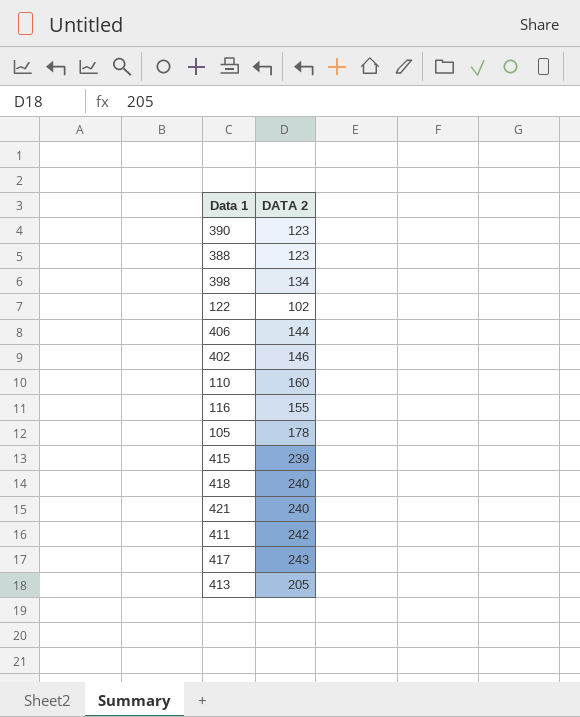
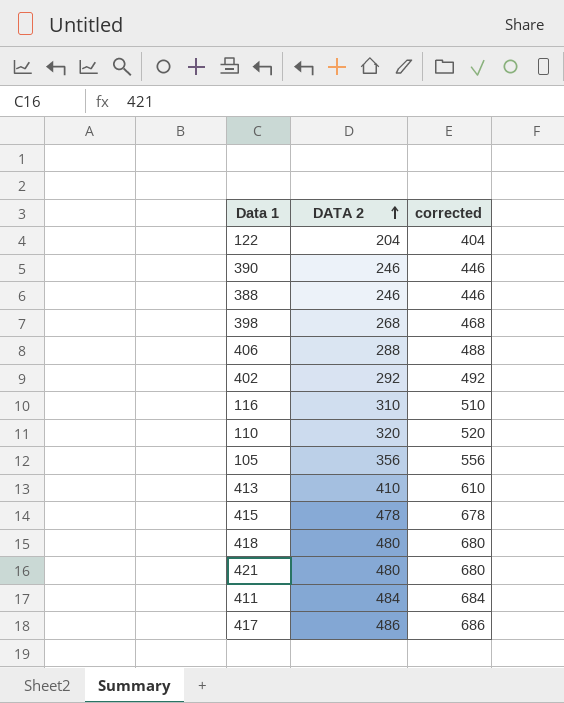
row order: none -> DATA 2 ascending
column corrected | formula: none -> [DATA 2] + 200
122 | DATA 2: 102 -> 204
390 | DATA 2: 123 -> 246
388 | DATA 2: 123 -> 246
398 | DATA 2: 134 -> 268
406 | DATA 2: 144 -> 288
402 | DATA 2: 146 -> 292
116 | DATA 2: 155 -> 310
110 | DATA 2: 160 -> 320
105 | DATA 2: 178 -> 356
413 | DATA 2: 205 -> 410
415 | DATA 2: 239 -> 478
418 | DATA 2: 240 -> 480
421 | DATA 2: 240 -> 480
411 | DATA 2: 242 -> 484
417 | DATA 2: 243 -> 486

